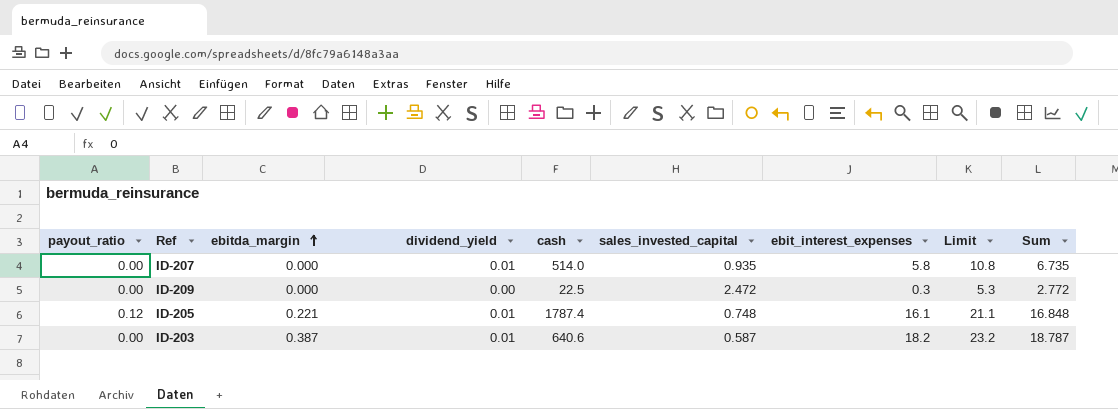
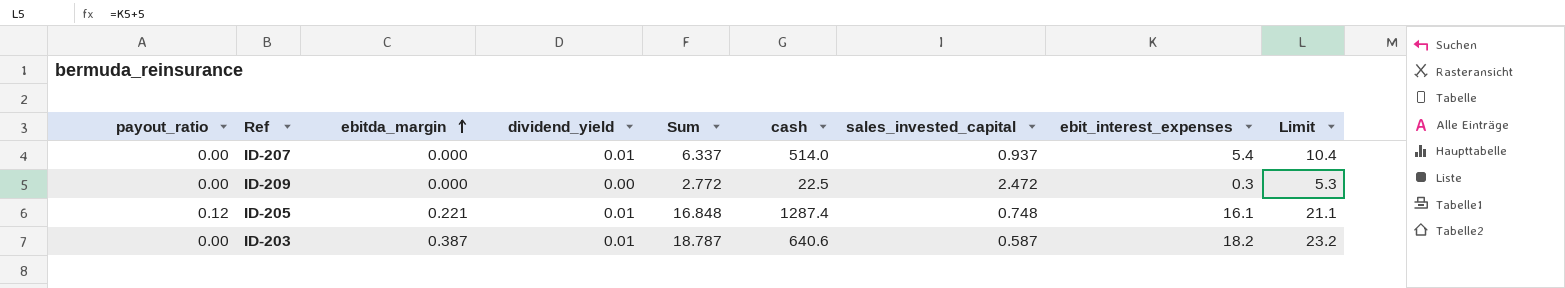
column Sum | position: 9 -> 5
ID-207 | Sum: 6.735 -> 6.337
ID-207 | sales_invested_capital: 0.935 -> 0.937
ID-207 | ebit_interest_expenses: 5.8 -> 5.4
ID-207 | Limit: 10.8 -> 10.4
ID-205 | cash: 1787.4 -> 1287.4

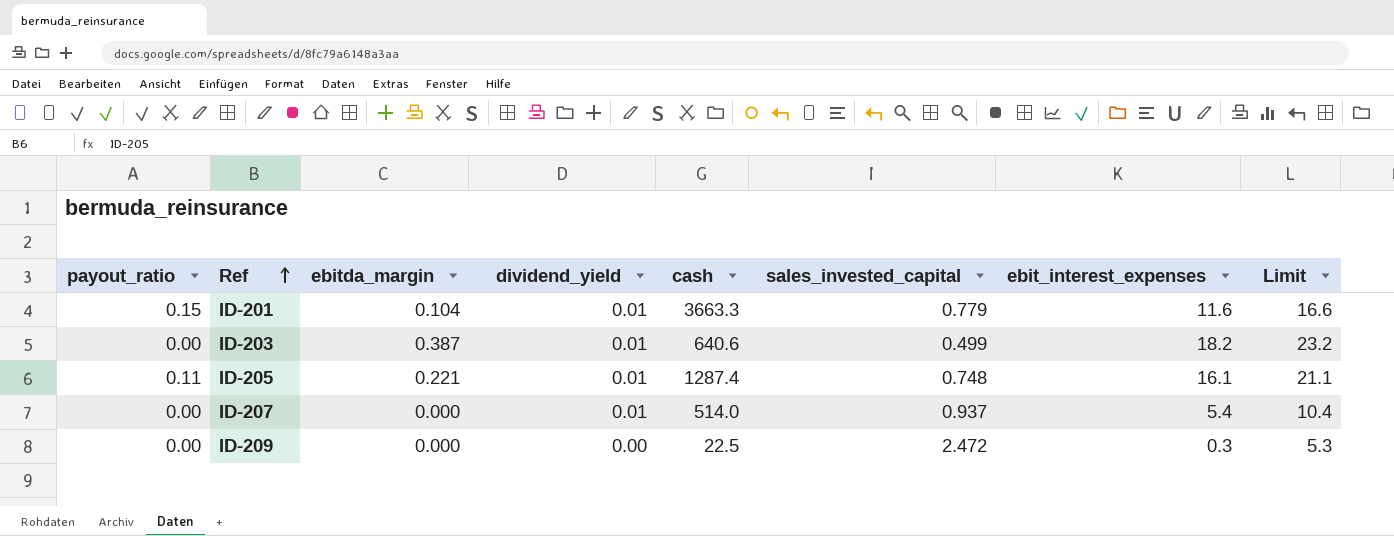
row order: ebitda_margin ascending -> Ref ascending
column Sum | formula: [sales_invested_capital] + [ebit_interest_expenses] -> none
row ID-201: none -> 0.15 | 0.104 | 0.01 | 3663.3 | 0.779 | 11.6 | 16.6
ID-203 | sales_invested_capital: 0.587 -> 0.499
ID-205 | payout_ratio: 0.12 -> 0.11

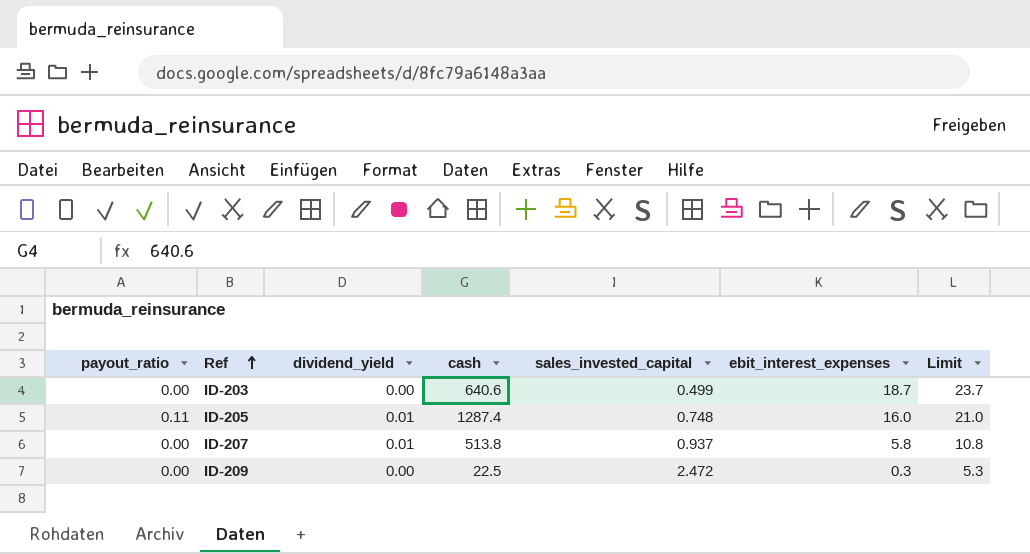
column ebitda_margin | position: 3 -> none
row ID-201: 0.15 | 0.104 | 0.01 | 3663.3 | 0.779 | 11.6 | 16.6 -> none
ID-203 | dividend_yield: 0.01 -> 0.00
ID-203 | ebit_interest_expenses: 18.2 -> 18.7
ID-203 | Limit: 23.2 -> 23.7
ID-205 | ebit_interest_expenses: 16.1 -> 16.0
ID-205 | Limit: 21.1 -> 21.0
ID-207 | cash: 514.0 -> 513.8
ID-207 | ebit_interest_expenses: 5.4 -> 5.8
ID-207 | Limit: 10.4 -> 10.8

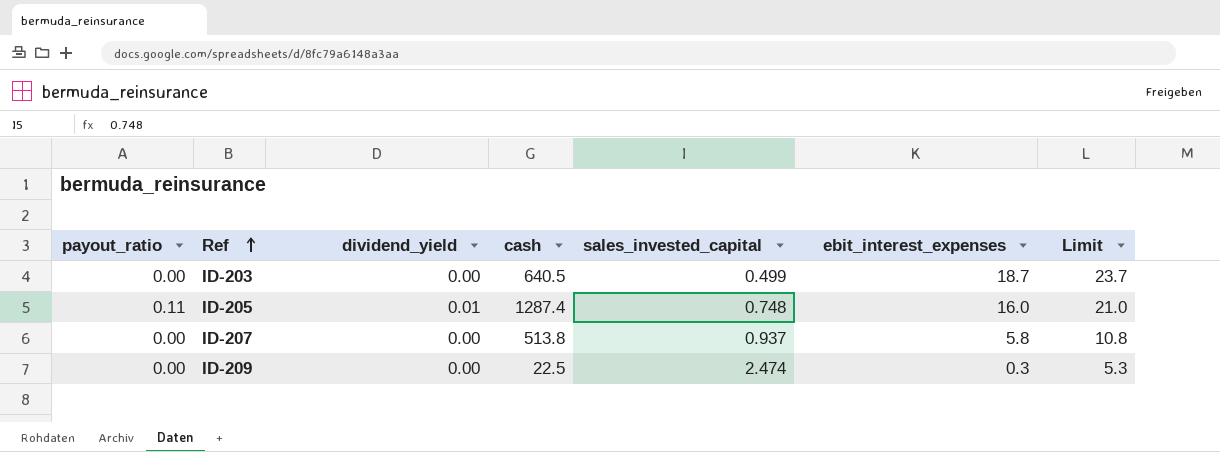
ID-203 | cash: 640.6 -> 640.5
ID-207 | dividend_yield: 0.01 -> 0.00
ID-209 | sales_invested_capital: 2.472 -> 2.474

